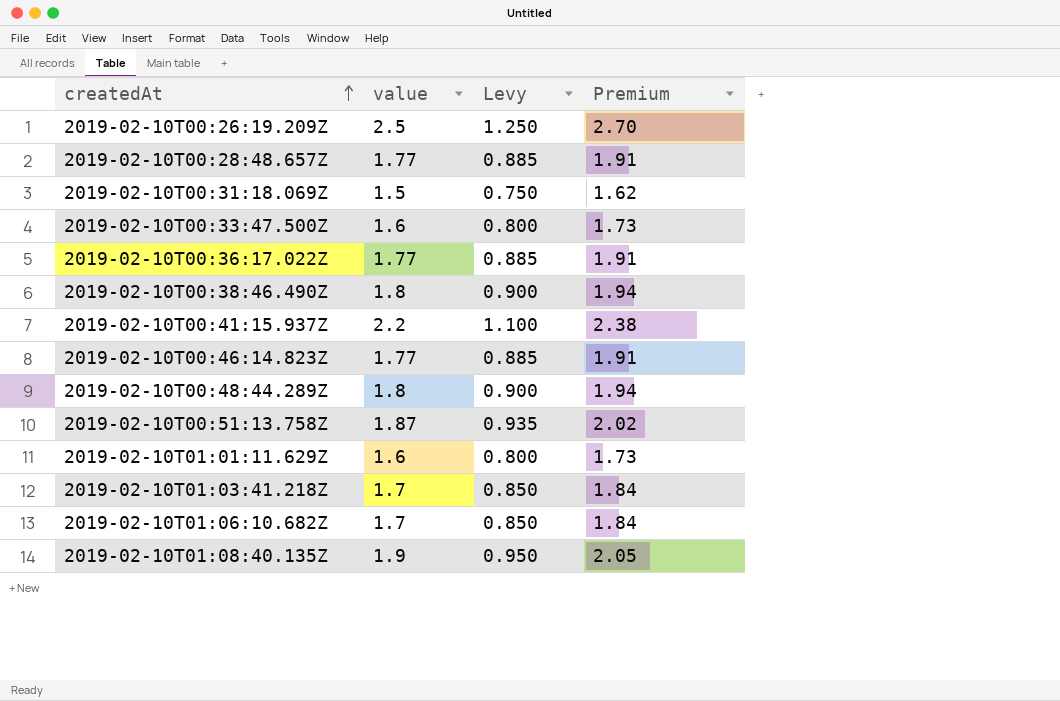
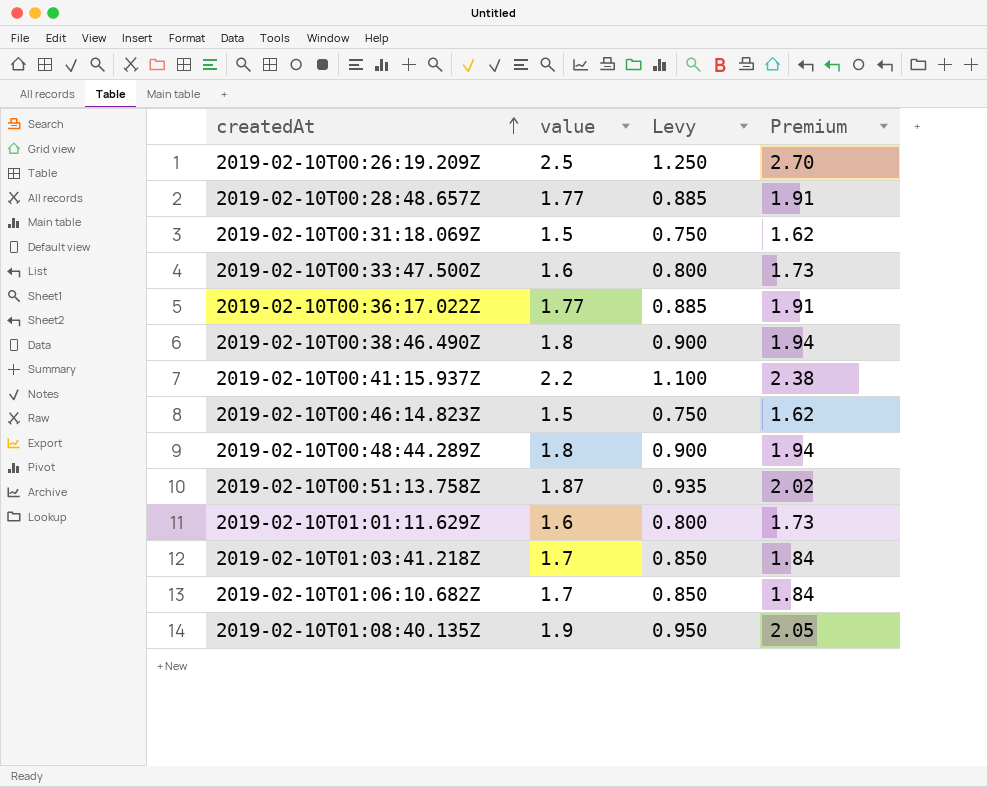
2019-02-10T00:46:14.823Z | value: 1.77 -> 1.5
2019-02-10T00:46:14.823Z | Levy: 0.885 -> 0.750
2019-02-10T00:46:14.823Z | Premium: 1.91 -> 1.62

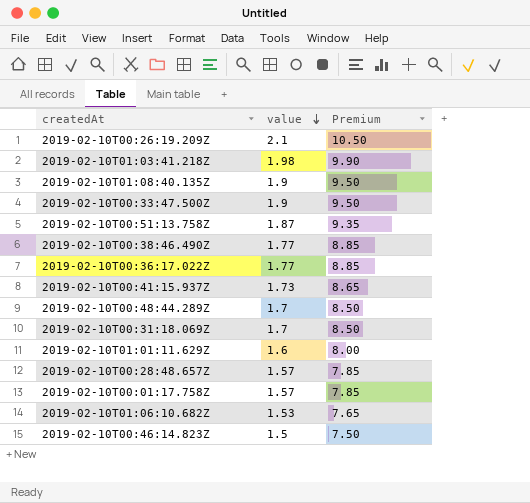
row order: createdAt ascending -> value descending
column Levy | formula: [value] * 0.5 -> none
column Premium | formula: [value] * 1.08 -> [value] * 5
2019-02-10T00:26:19.209Z | value: 2.5 -> 2.1
2019-02-10T01:03:41.218Z | value: 1.7 -> 1.98
2019-02-10T00:33:47.500Z | value: 1.6 -> 1.9
2019-02-10T00:38:46.490Z | value: 1.8 -> 1.77
2019-02-10T00:41:15.937Z | value: 2.2 -> 1.73
2019-02-10T00:48:44.289Z | value: 1.8 -> 1.7
2019-02-10T00:31:18.069Z | value: 1.5 -> 1.7
2019-02-10T00:28:48.657Z | value: 1.77 -> 1.57
row 2019-02-10T00:01:17.758Z: none -> 1.57 | 7.85
2019-02-10T01:06:10.682Z | value: 1.7 -> 1.53

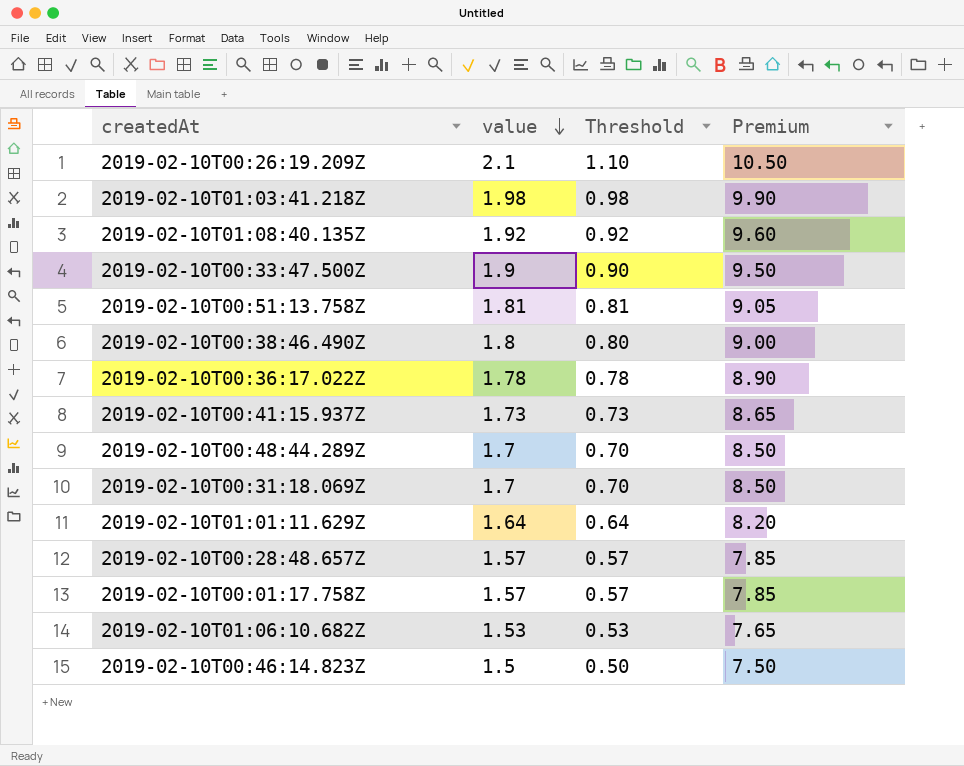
column Threshold | formula: none -> [value] - 1
2019-02-10T01:08:40.135Z | value: 1.9 -> 1.92
2019-02-10T01:08:40.135Z | Premium: 9.50 -> 9.60
2019-02-10T00:51:13.758Z | value: 1.87 -> 1.81
2019-02-10T00:51:13.758Z | Premium: 9.35 -> 9.05
2019-02-10T00:38:46.490Z | value: 1.77 -> 1.8
2019-02-10T00:38:46.490Z | Premium: 8.85 -> 9.00
2019-02-10T00:36:17.022Z | value: 1.77 -> 1.78
2019-02-10T00:36:17.022Z | Premium: 8.85 -> 8.90
2019-02-10T01:01:11.629Z | value: 1.6 -> 1.64
2019-02-10T01:01:11.629Z | Premium: 8.00 -> 8.20

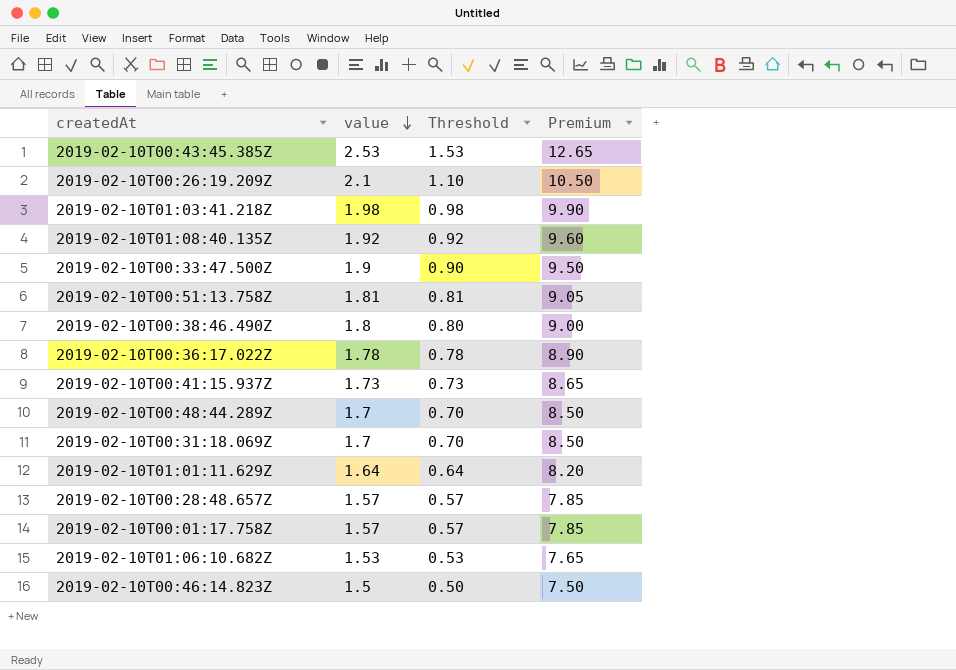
row 2019-02-10T00:43:45.385Z: none -> 2.53 | 1.53 | 12.65

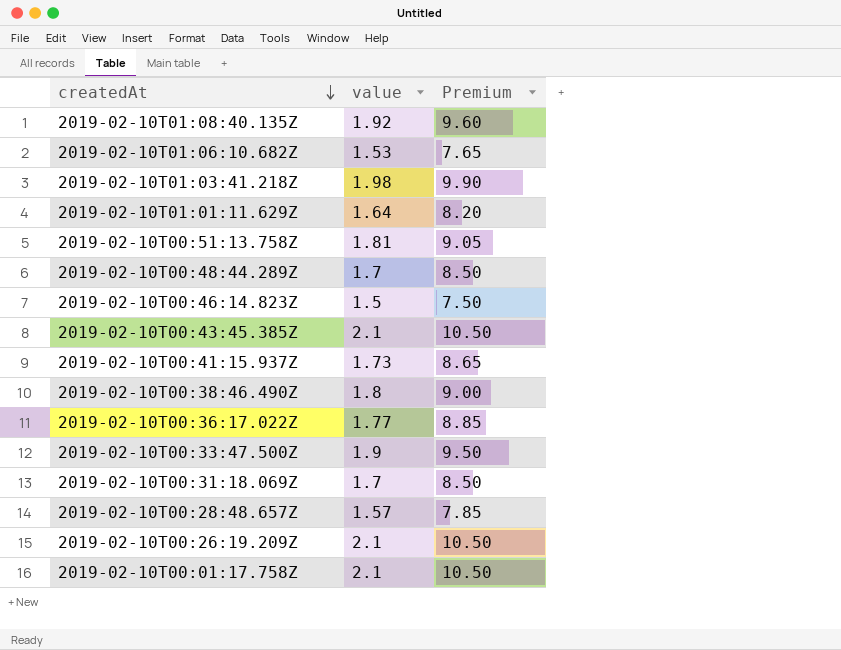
row order: value descending -> createdAt descending
column Threshold | formula: [value] - 1 -> none
2019-02-10T00:43:45.385Z | value: 2.53 -> 2.1
2019-02-10T00:43:45.385Z | Premium: 12.65 -> 10.50
2019-02-10T00:36:17.022Z | value: 1.78 -> 1.77
2019-02-10T00:36:17.022Z | Premium: 8.90 -> 8.85
2019-02-10T00:01:17.758Z | value: 1.57 -> 2.1
2019-02-10T00:01:17.758Z | Premium: 7.85 -> 10.50

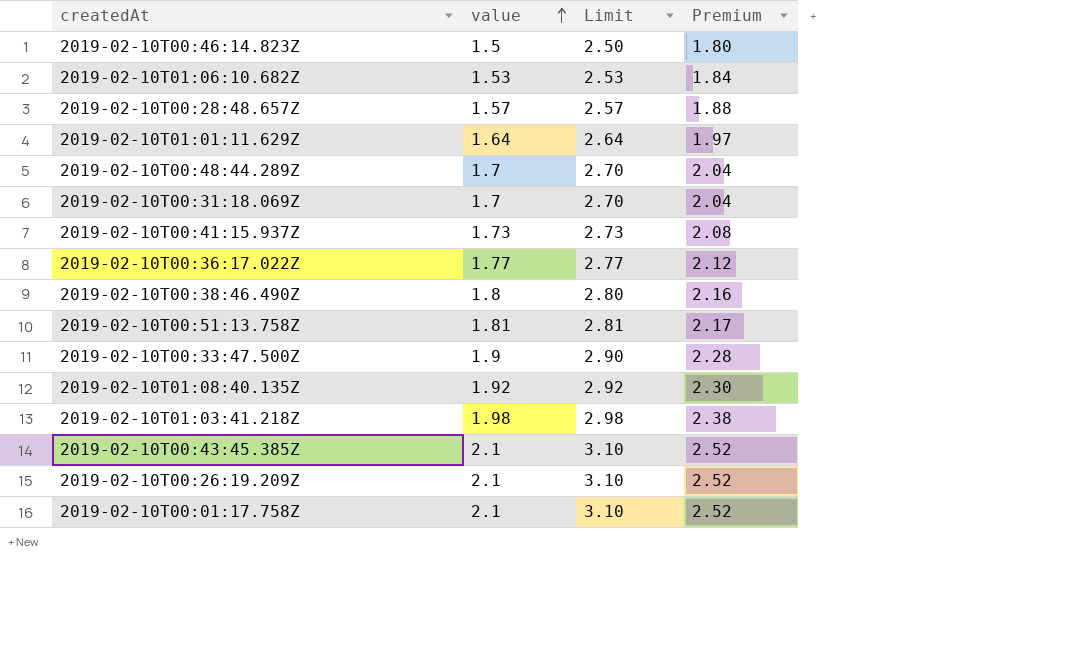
row order: createdAt descending -> value ascending
column Limit | formula: none -> [value] + 1
column Premium | formula: [value] * 5 -> [value] * 1.2

